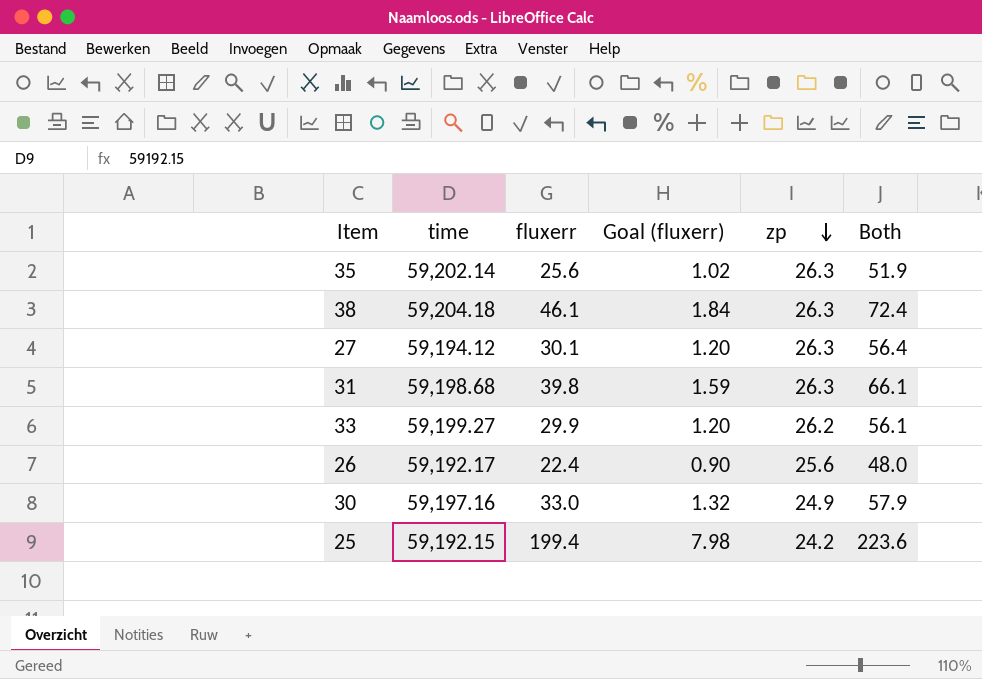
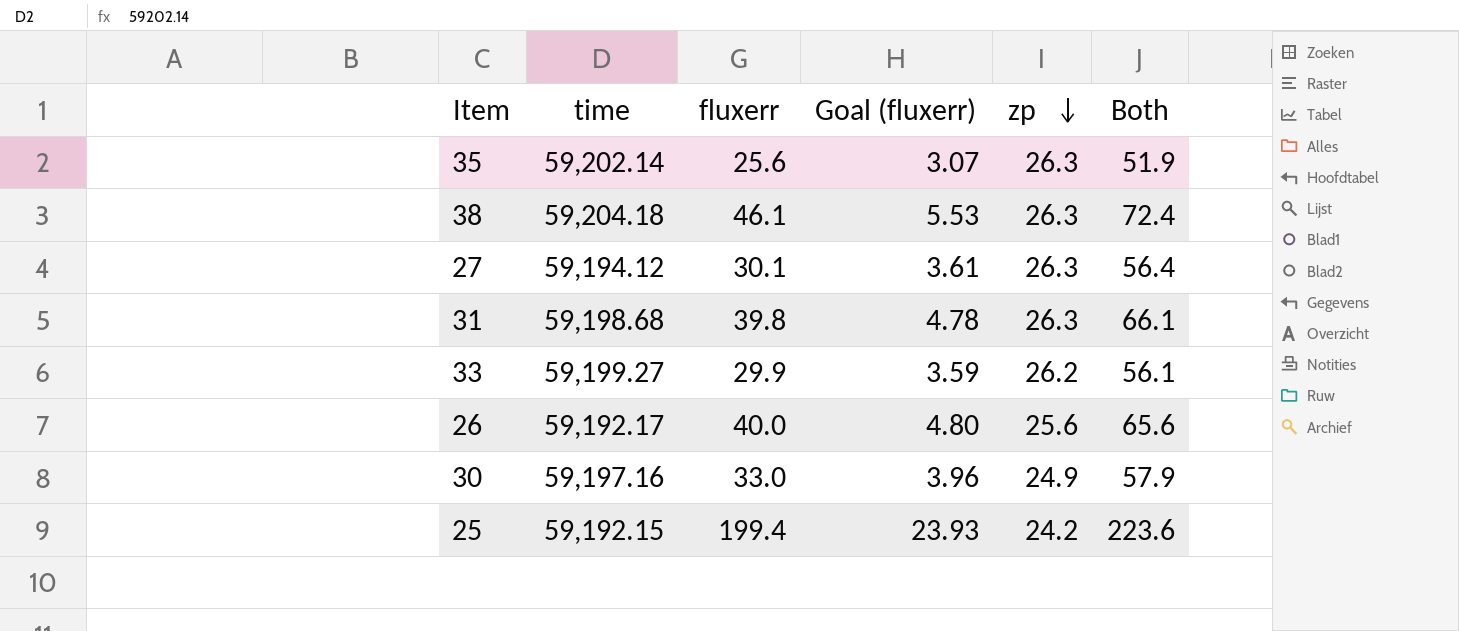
column Goal (fluxerr) | formula: [fluxerr] * 0.04 -> [fluxerr] * 0.12
26 | fluxerr: 22.4 -> 40.0
26 | Both: 48.0 -> 65.6

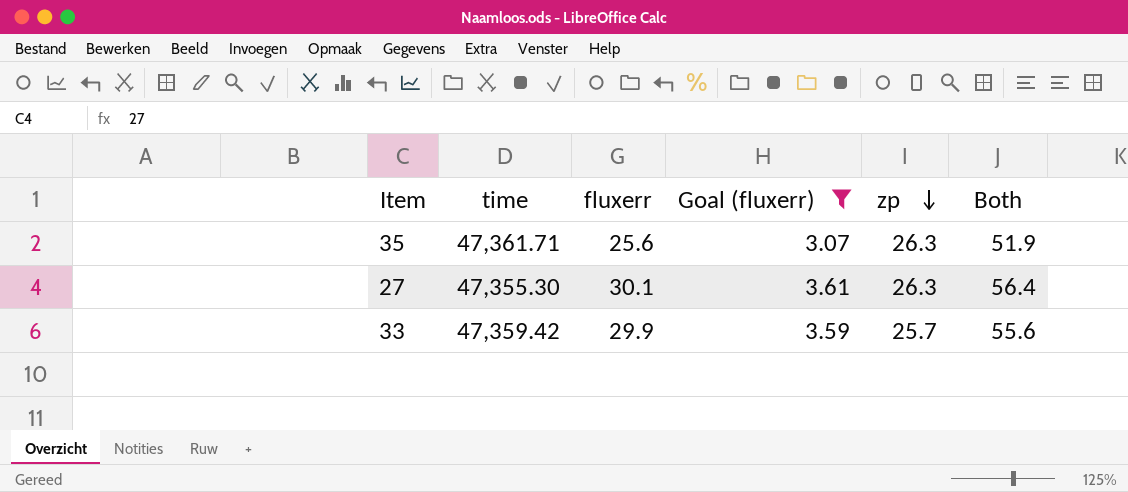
filter: none -> Goal (fluxerr) <= 3.61
35 | time: 59,202.14 -> 47,361.71
27 | time: 59,194.12 -> 47,355.30
33 | time: 59,199.27 -> 47,359.42
33 | zp: 26.2 -> 25.7
33 | Both: 56.1 -> 55.6

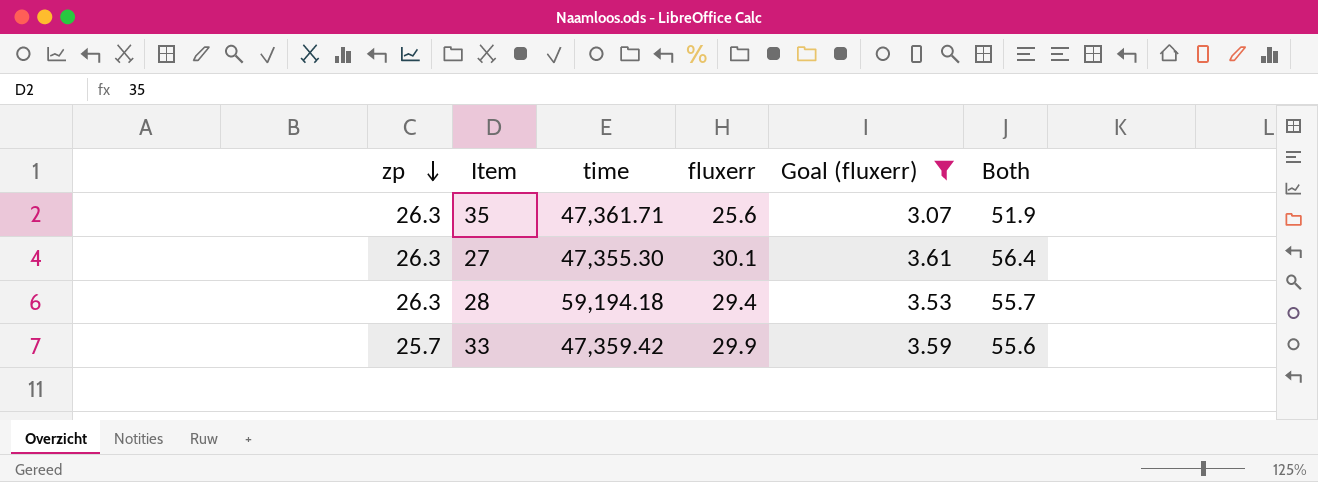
column zp | position: 5 -> 1
row 28: none -> 26.3 | 59,194.18 | 29.4 | 3.53 | 55.7

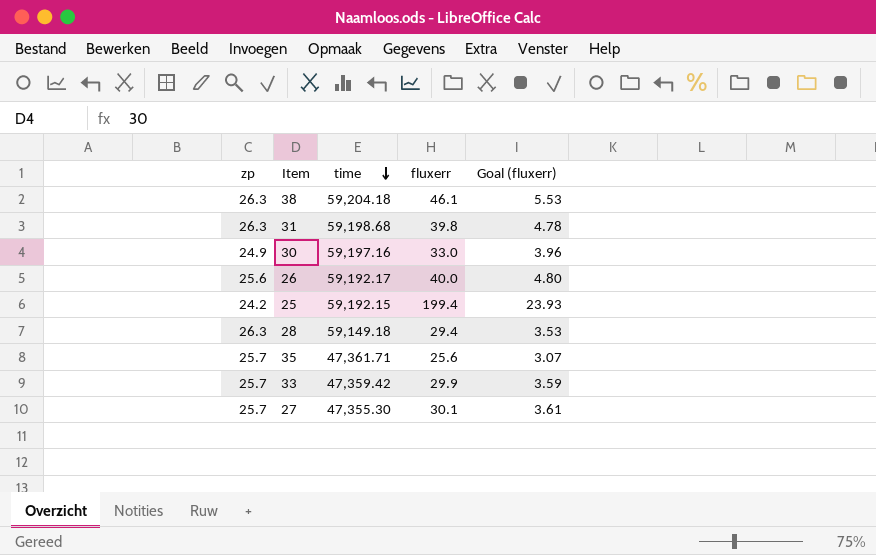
filter: Goal (fluxerr) <= 3.61 -> none
row order: zp descending -> time descending
column Both | formula: [zp] + [fluxerr] -> none
28 | time: 59,194.18 -> 59,149.18
35 | zp: 26.3 -> 25.7
27 | zp: 26.3 -> 25.7

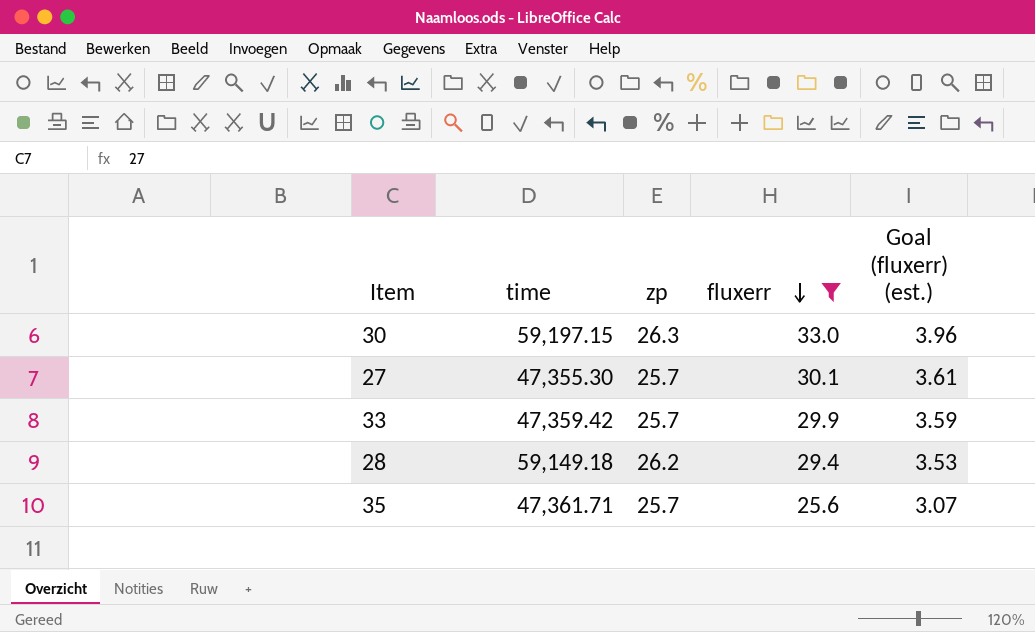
filter: none -> fluxerr <= 33.0
row order: time descending -> fluxerr descending
column zp | position: 1 -> 3
column name: Goal (fluxerr) -> Goal (fluxerr) (est.)
30 | time: 59,197.16 -> 59,197.15
30 | zp: 24.9 -> 26.3
28 | zp: 26.3 -> 26.2

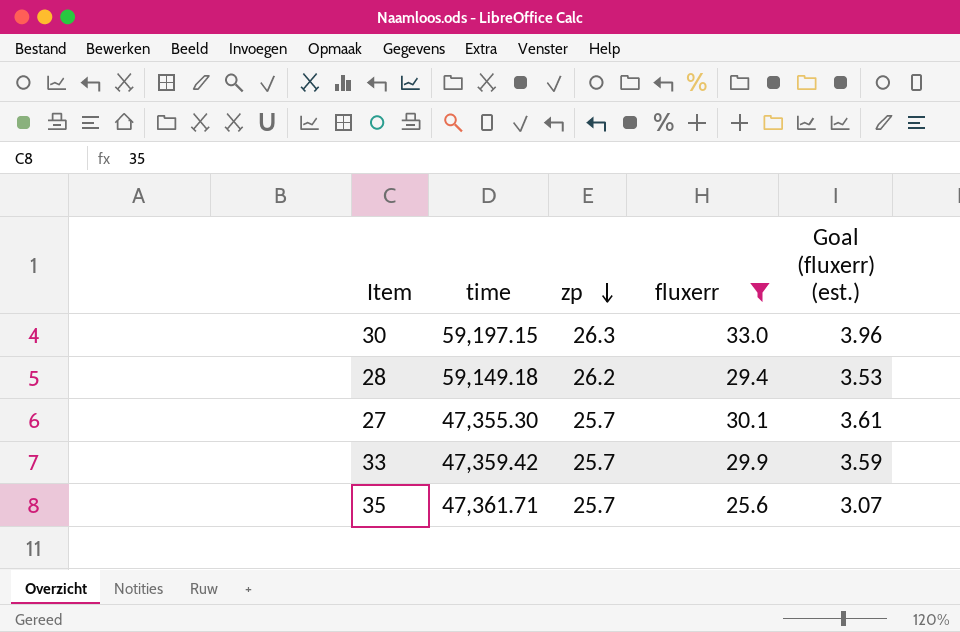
row order: fluxerr descending -> zp descending

